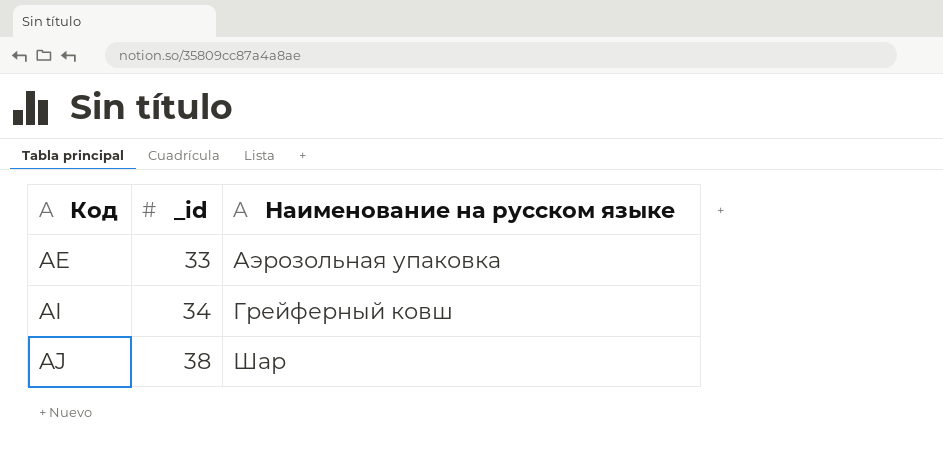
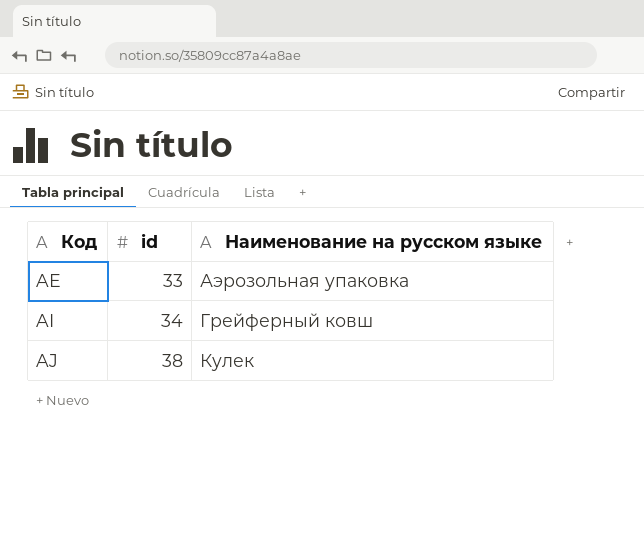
column name: _id -> id
AJ | Наименование на русском языке: Шар -> Кулек

